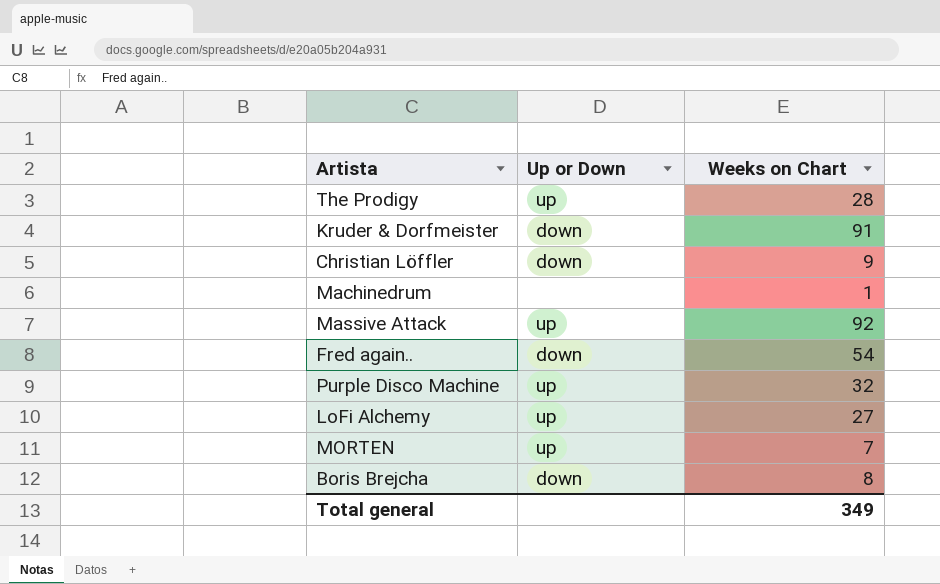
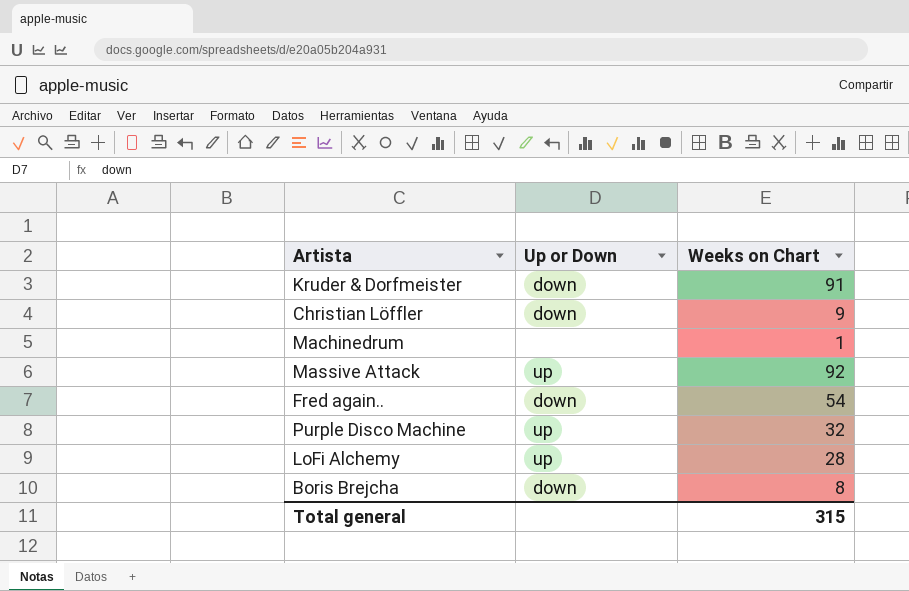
row The Prodigy: up | 28 -> none
row MORTEN: up | 7 -> none
LoFi Alchemy | Weeks on Chart: 27 -> 28
Total general | Weeks on Chart: 349 -> 315

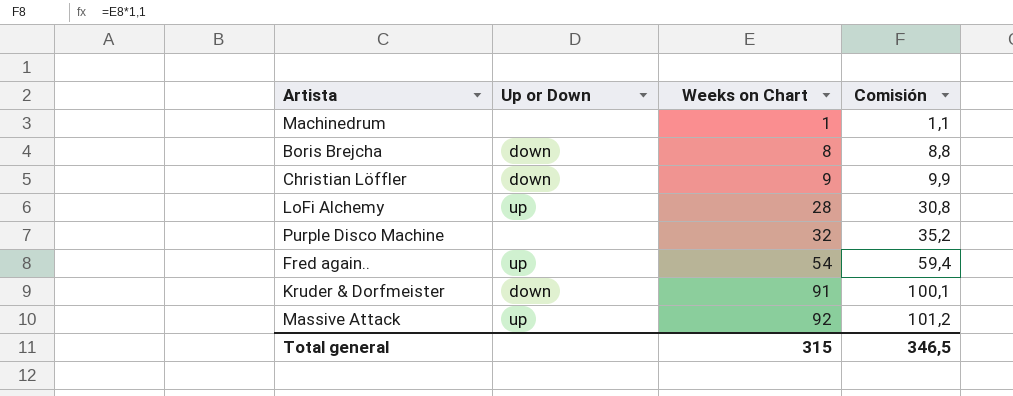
row order: none -> Weeks on Chart ascending
column Comisión | formula: none -> [Weeks on Chart] * 1,1
Purple Disco Machine | Up or Down: up -> none
Fred again.. | Up or Down: down -> up

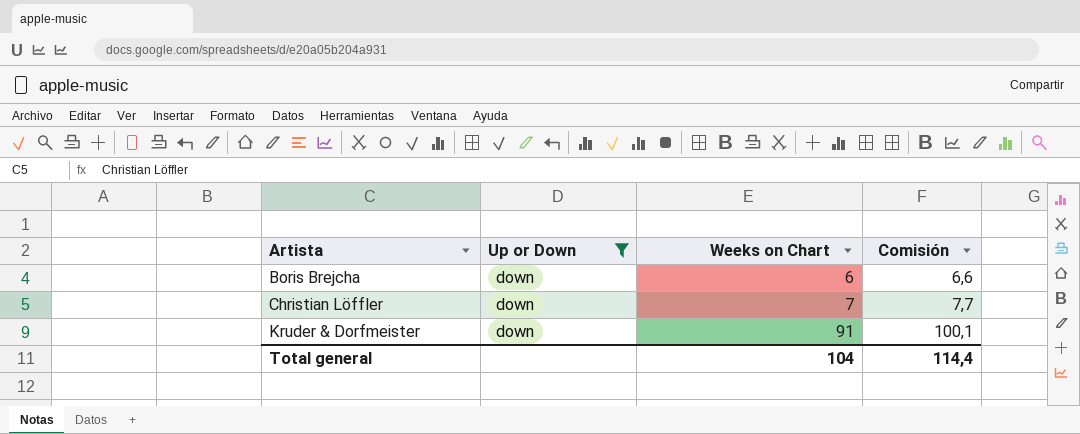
filter: none -> Up or Down = down
Boris Brejcha | Weeks on Chart: 8 -> 6
Boris Brejcha | Comisión: 8,8 -> 6,6
Christian Löffler | Weeks on Chart: 9 -> 7
Christian Löffler | Comisión: 9,9 -> 7,7
Total general | Weeks on Chart: 315 -> 104
Total general | Comisión: 346,5 -> 114,4

